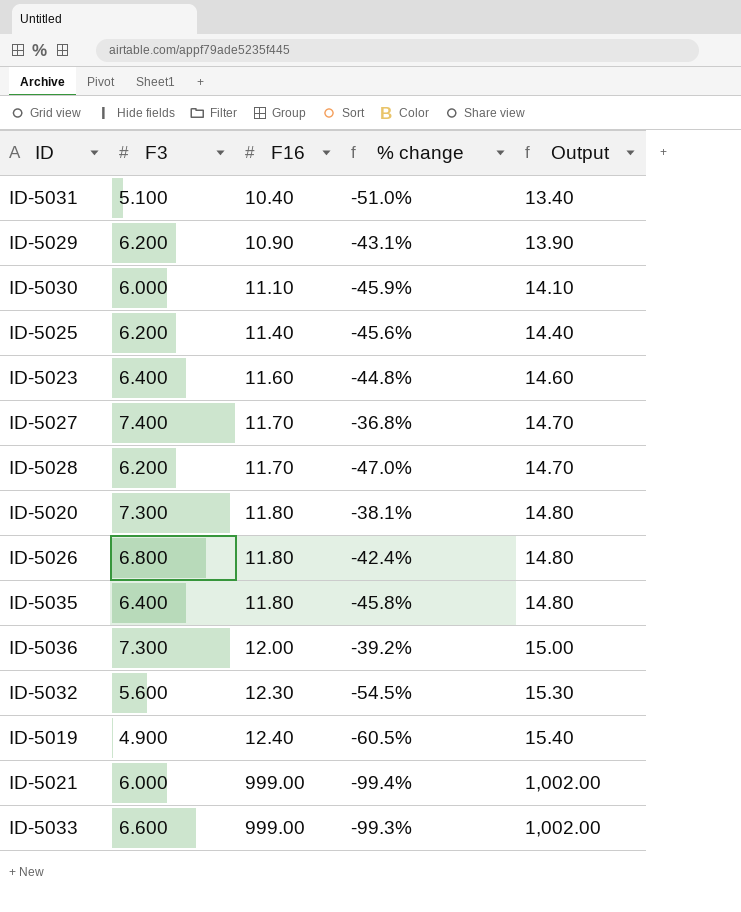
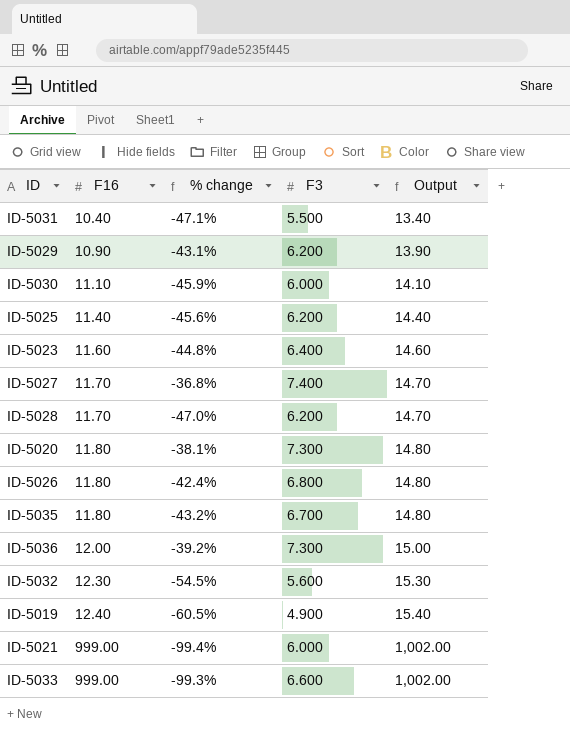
column F3 | position: 2 -> 4
ID-5031 | % change: -51.0% -> -47.1%
ID-5031 | F3: 5.100 -> 5.500
ID-5035 | % change: -45.8% -> -43.2%
ID-5035 | F3: 6.400 -> 6.700

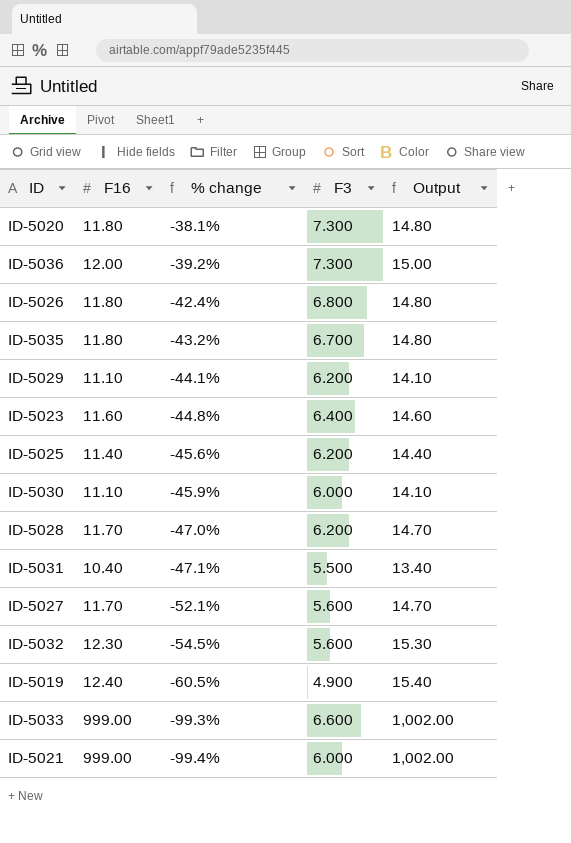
row order: F16 ascending -> % change descending
ID-5029 | F16: 10.90 -> 11.10
ID-5029 | % change: -43.1% -> -44.1%
ID-5029 | Output: 13.90 -> 14.10
ID-5027 | % change: -36.8% -> -52.1%
ID-5027 | F3: 7.400 -> 5.600

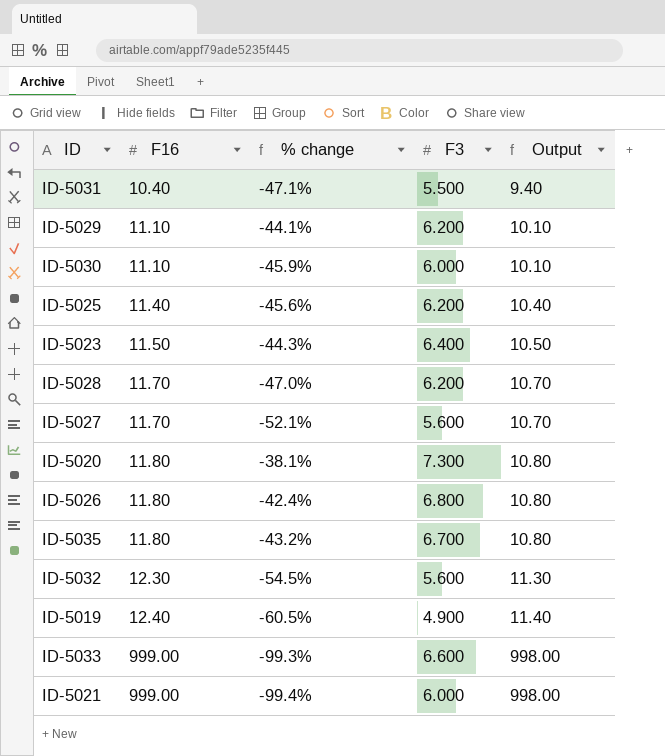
row order: % change descending -> F16 ascending
column Output | formula: [F16] + 3 -> [F16] - 1
row ID-5036: 12.00 | -39.2% | 7.300 | 15.00 -> none
ID-5023 | F16: 11.60 -> 11.50
ID-5023 | % change: -44.8% -> -44.3%

